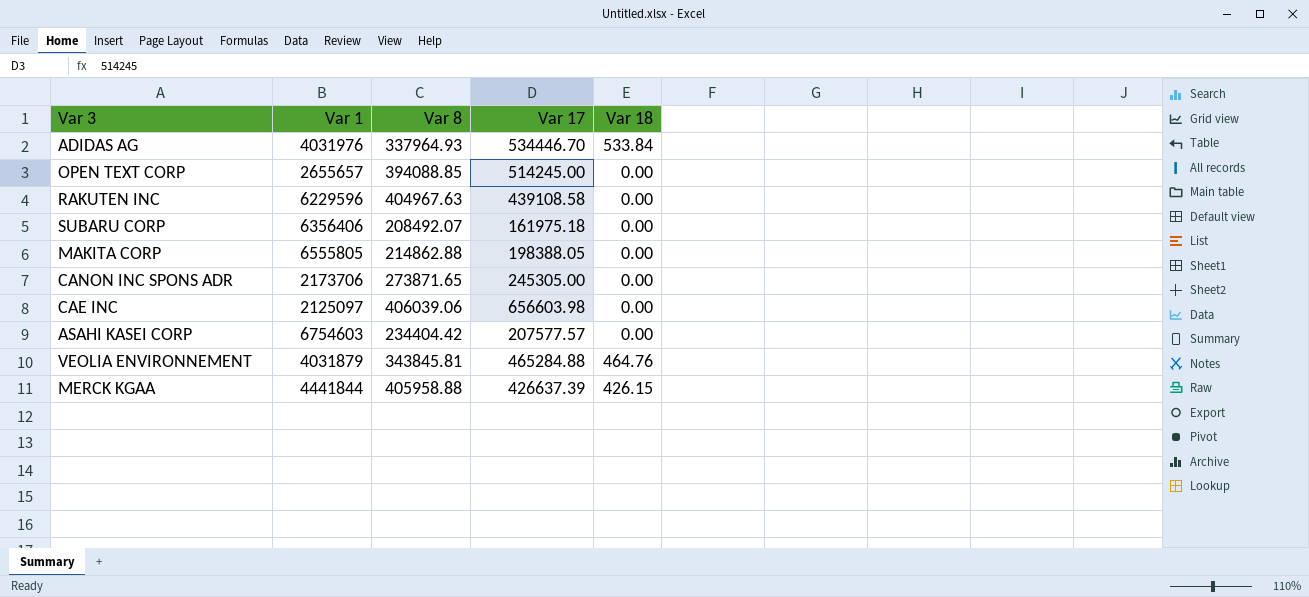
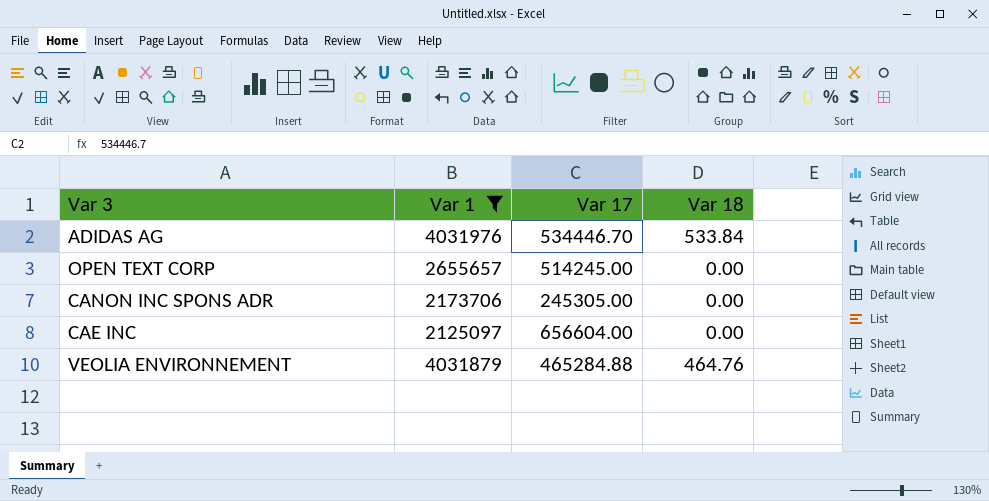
filter: none -> Var 1 <= 4031976
column Var 8 | position: 3 -> none
CAE INC | Var 17: 656603.98 -> 656604.00

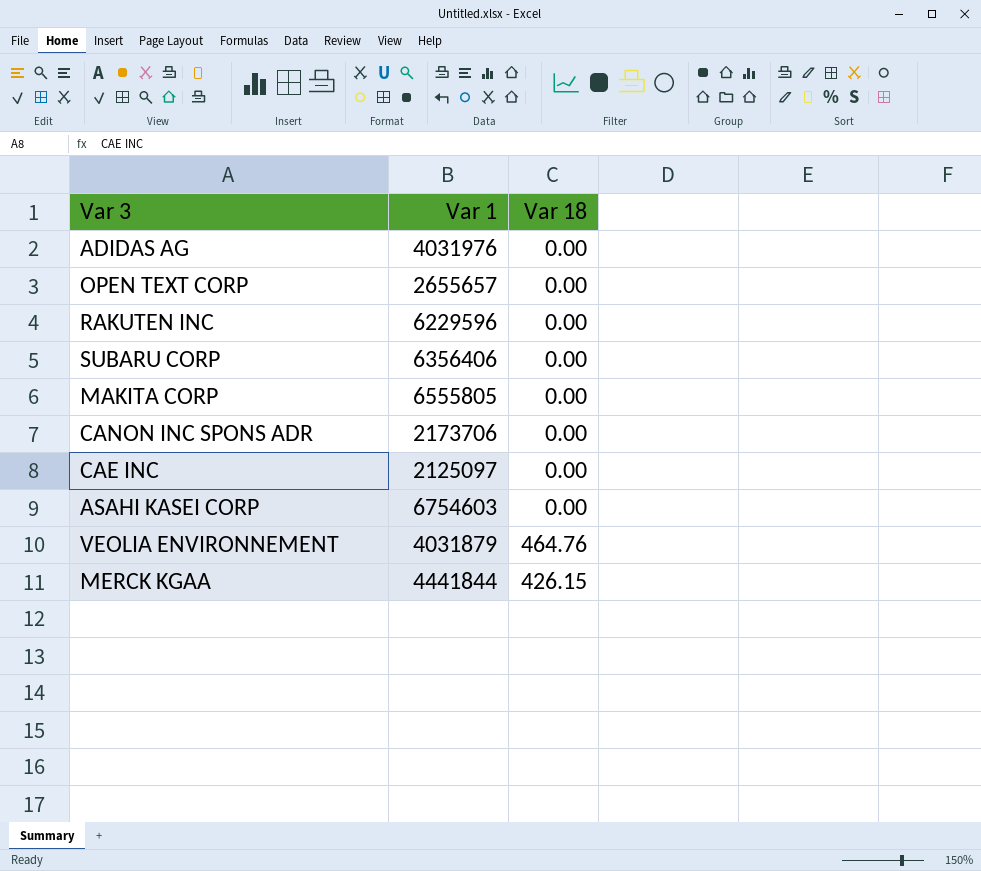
filter: Var 1 <= 4031976 -> none
column Var 17 | position: 3 -> none
ADIDAS AG | Var 18: 533.84 -> 0.00

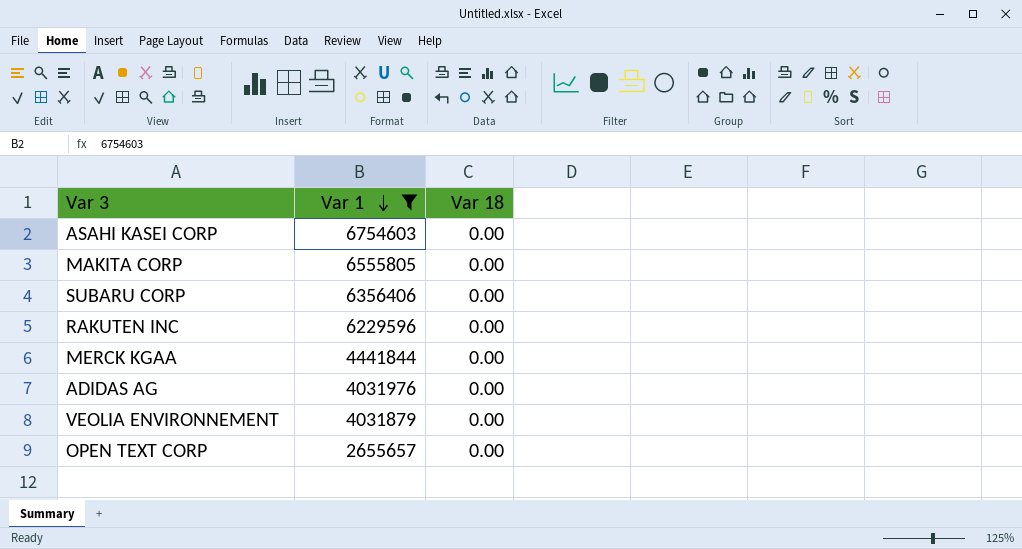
filter: none -> Var 1 >= 2655657
row order: none -> Var 1 descending
MERCK KGAA | Var 18: 426.15 -> 0.00
VEOLIA ENVIRONNEMENT | Var 18: 464.76 -> 0.00

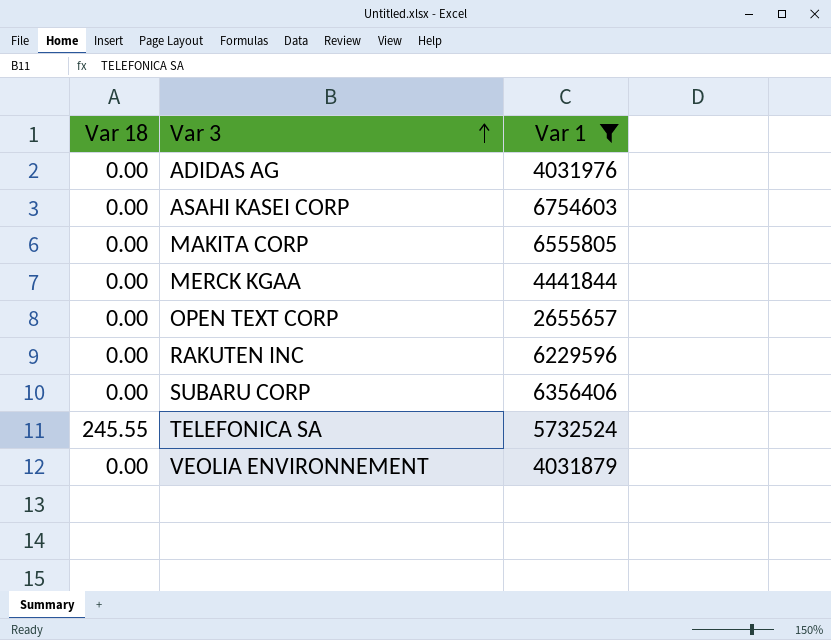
row order: Var 1 descending -> Var 3 ascending
column Var 18 | position: 3 -> 1
row TELEFONICA SA: none -> 245.55 | 5732524

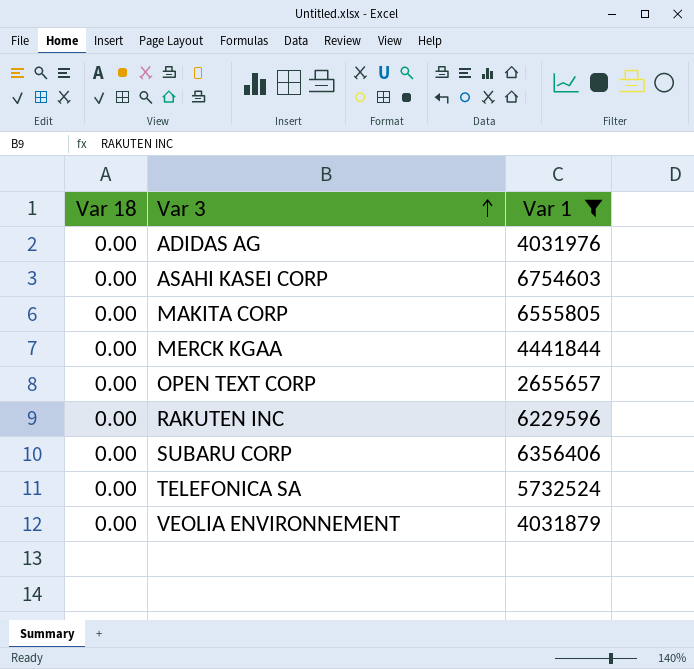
TELEFONICA SA | Var 18: 245.55 -> 0.00

